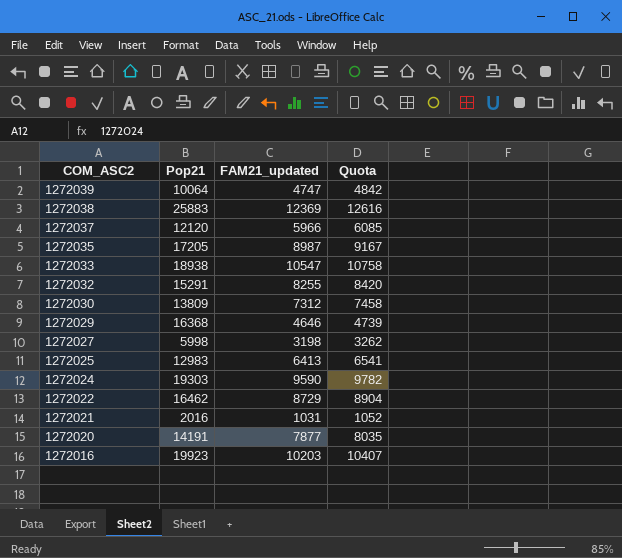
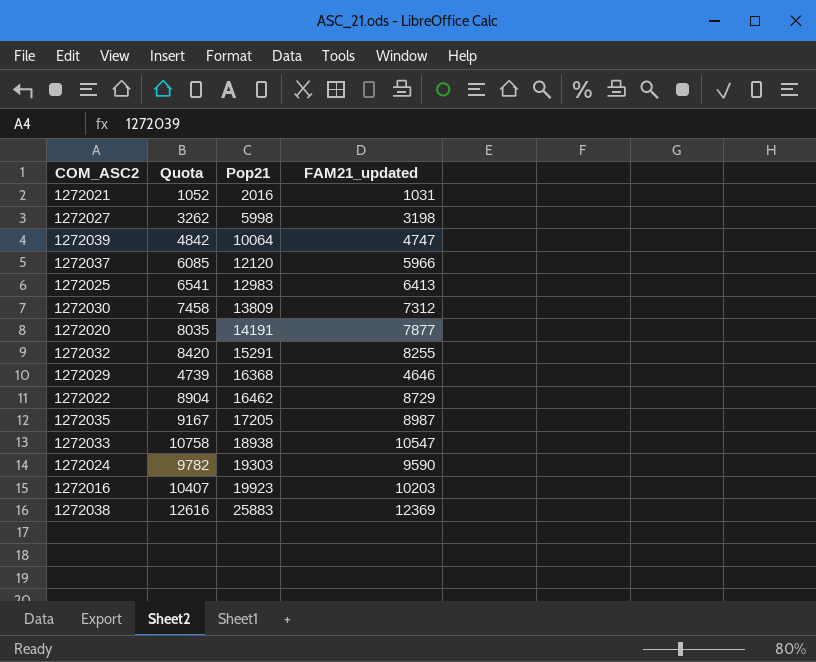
row order: COM_ASC2 descending -> Pop21 ascending
column Quota | position: 4 -> 2

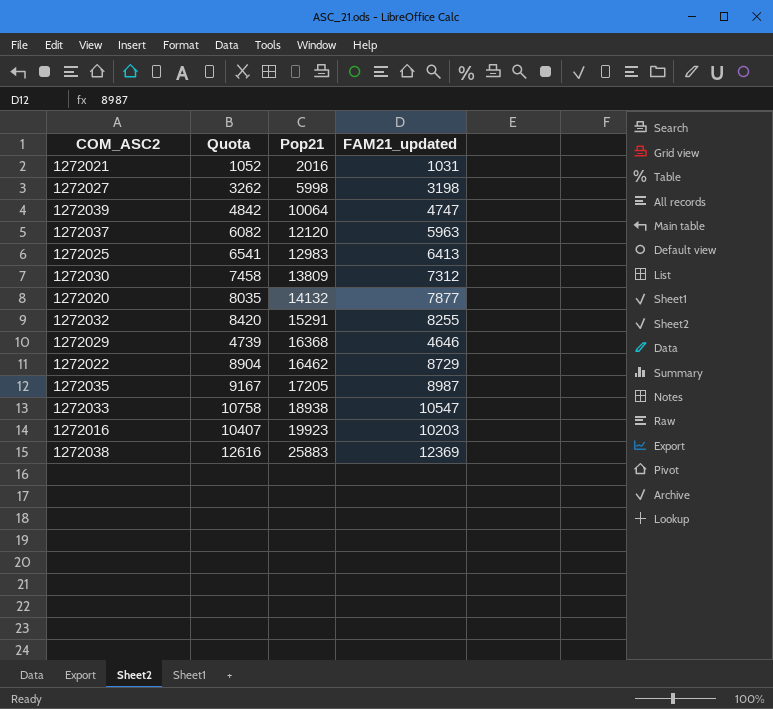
row 1272024: 9782 | 19303 | 9590 -> none
1272037 | Quota: 6085 -> 6082
1272037 | FAM21_updated: 5966 -> 5963
1272020 | Pop21: 14191 -> 14132

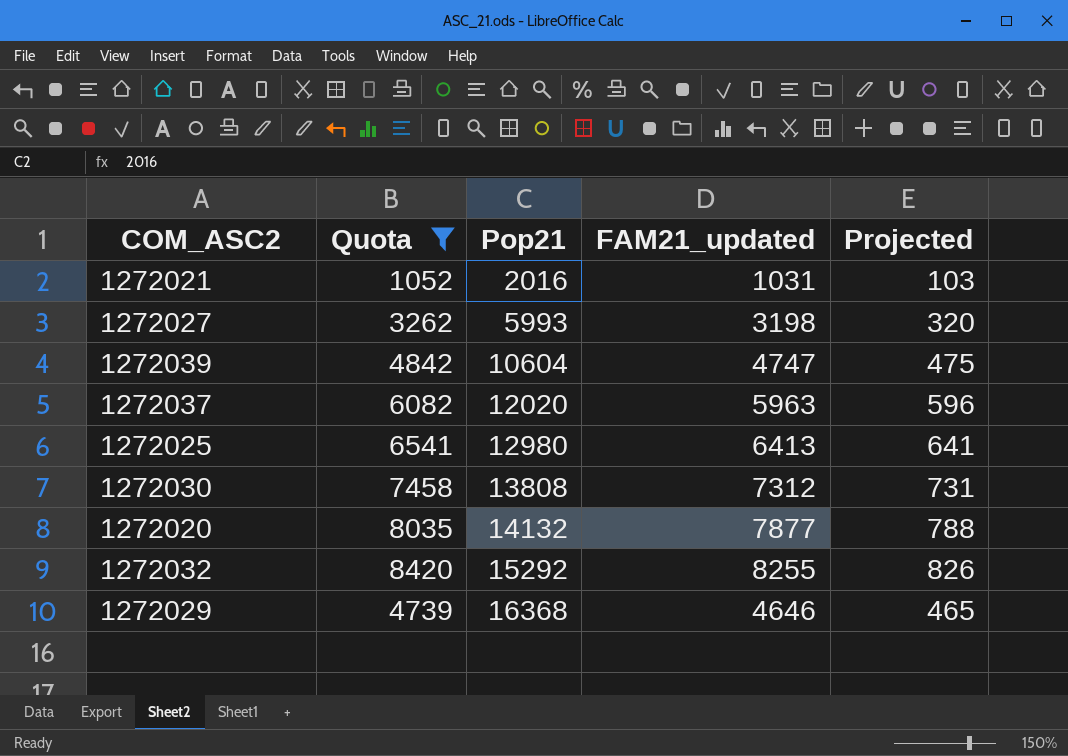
filter: none -> Quota <= 8420
column Projected | formula: none -> [FAM21_updated] * 0.1
1272027 | Pop21: 5998 -> 5993
1272039 | Pop21: 10064 -> 10604
1272037 | Pop21: 12120 -> 12020
1272025 | Pop21: 12983 -> 12980
1272030 | Pop21: 13809 -> 13808
1272032 | Pop21: 15291 -> 15292

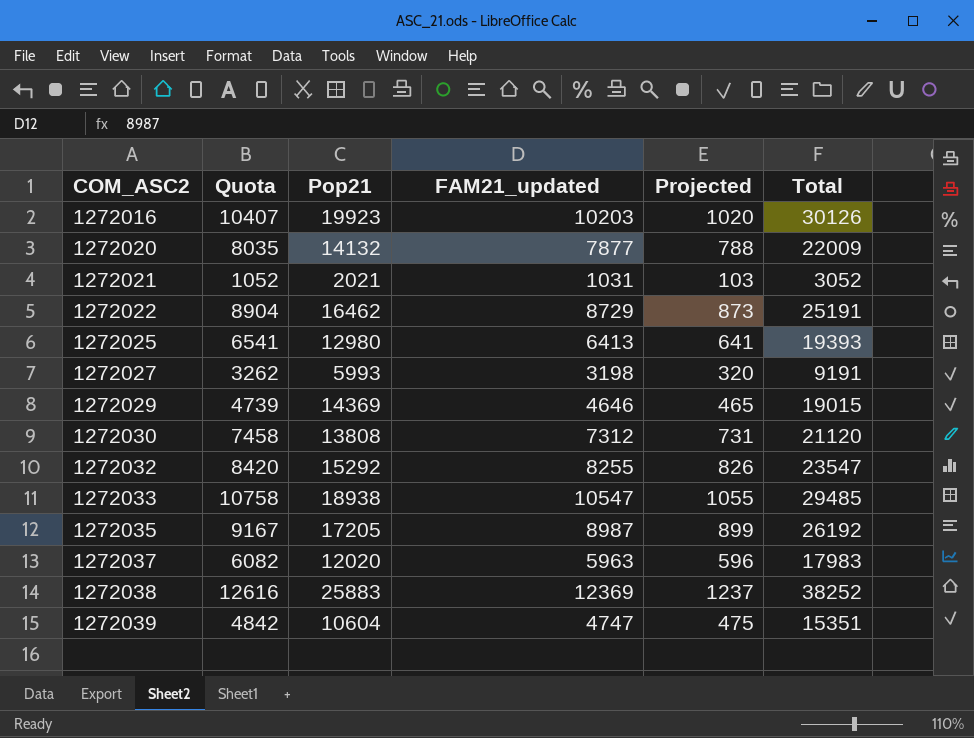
filter: Quota <= 8420 -> none
row order: Pop21 ascending -> COM_ASC2 ascending
column Total | formula: none -> [Pop21] + [FAM21_updated]
1272021 | Pop21: 2016 -> 2021
1272029 | Pop21: 16368 -> 14369

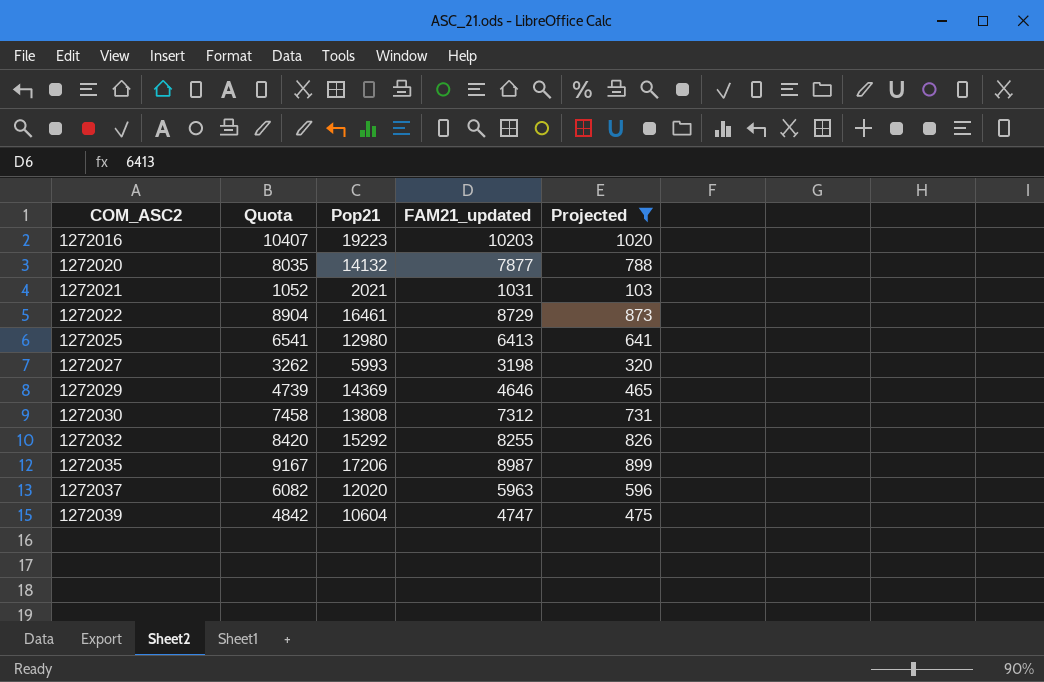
filter: none -> Projected <= 1020
column Total | formula: [Pop21] + [FAM21_updated] -> none
1272016 | Pop21: 19923 -> 19223
1272022 | Pop21: 16462 -> 16461
1272035 | Pop21: 17205 -> 17206

